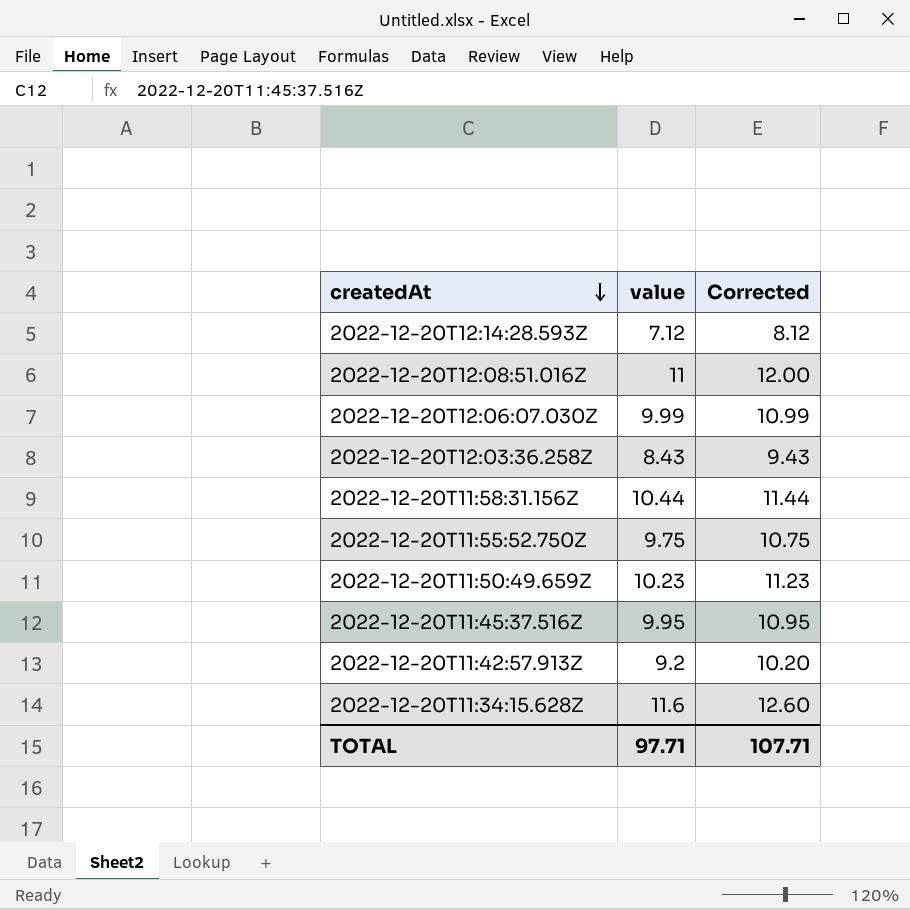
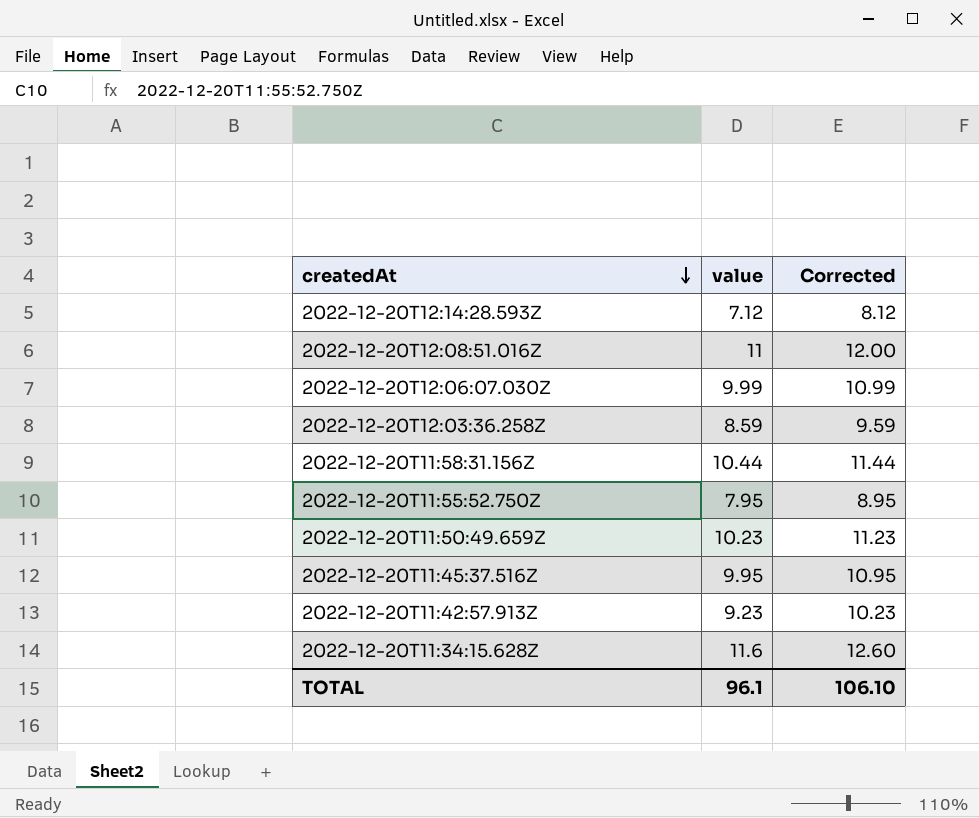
2022-12-20T12:03:36.258Z | value: 8.43 -> 8.59
2022-12-20T12:03:36.258Z | Corrected: 9.43 -> 9.59
2022-12-20T11:55:52.750Z | value: 9.75 -> 7.95
2022-12-20T11:55:52.750Z | Corrected: 10.75 -> 8.95
2022-12-20T11:42:57.913Z | value: 9.2 -> 9.23
2022-12-20T11:42:57.913Z | Corrected: 10.20 -> 10.23
TOTAL | value: 97.71 -> 96.1
TOTAL | Corrected: 107.71 -> 106.10

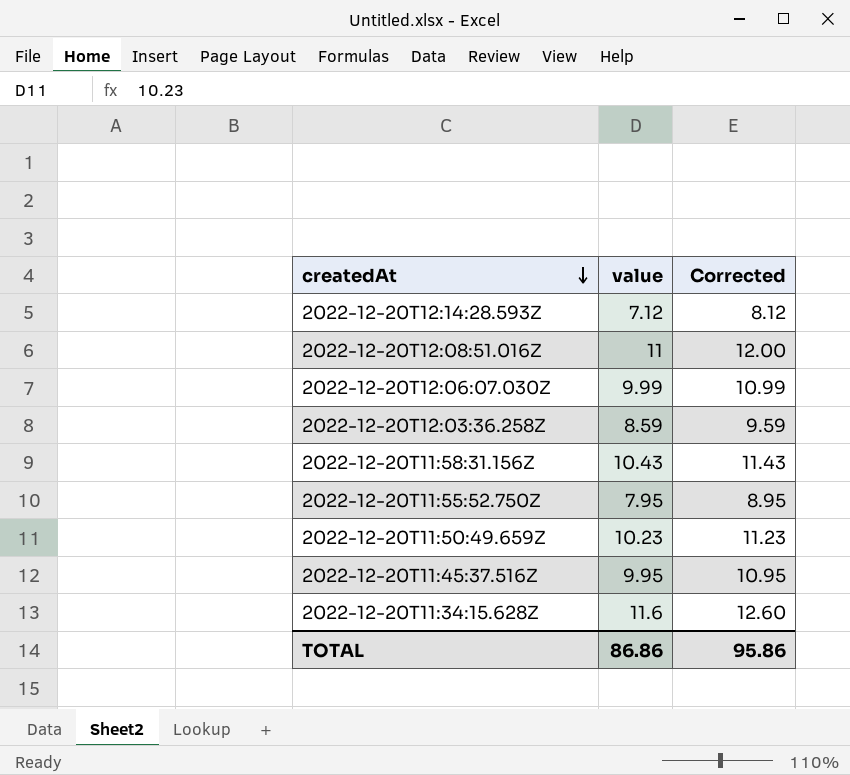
row 2022-12-20T11:42:57.913Z: 9.23 | 10.23 -> none
2022-12-20T11:58:31.156Z | value: 10.44 -> 10.43
2022-12-20T11:58:31.156Z | Corrected: 11.44 -> 11.43
TOTAL | value: 96.1 -> 86.86
TOTAL | Corrected: 106.10 -> 95.86

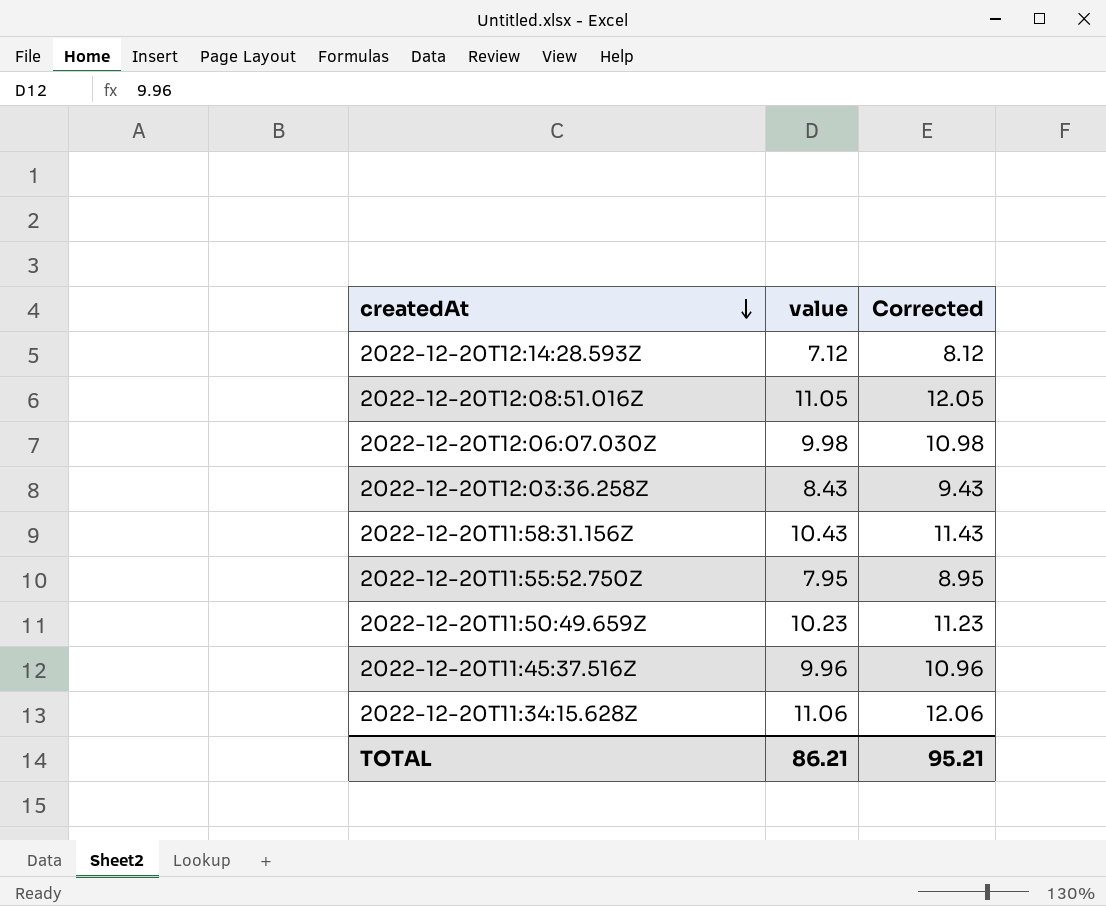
2022-12-20T12:08:51.016Z | value: 11 -> 11.05
2022-12-20T12:08:51.016Z | Corrected: 12.00 -> 12.05
2022-12-20T12:06:07.030Z | value: 9.99 -> 9.98
2022-12-20T12:06:07.030Z | Corrected: 10.99 -> 10.98
2022-12-20T12:03:36.258Z | value: 8.59 -> 8.43
2022-12-20T12:03:36.258Z | Corrected: 9.59 -> 9.43
2022-12-20T11:45:37.516Z | value: 9.95 -> 9.96
2022-12-20T11:45:37.516Z | Corrected: 10.95 -> 10.96
2022-12-20T11:34:15.628Z | value: 11.6 -> 11.06
2022-12-20T11:34:15.628Z | Corrected: 12.60 -> 12.06
TOTAL | value: 86.86 -> 86.21
TOTAL | Corrected: 95.86 -> 95.21

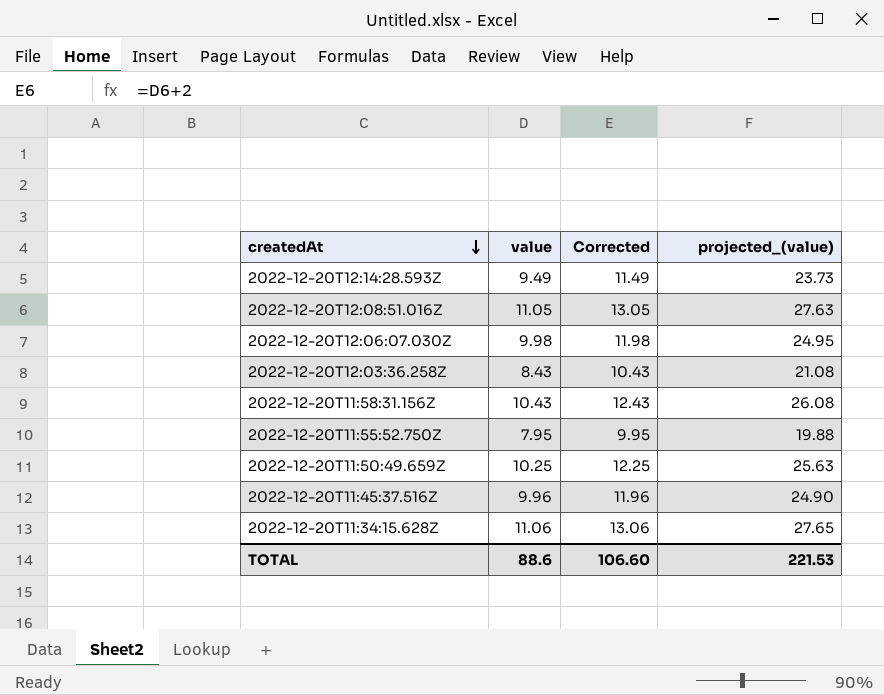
column Corrected | formula: [value] + 1 -> [value] + 2
column projected_(value) | formula: none -> [value] * 2.5
2022-12-20T12:14:28.593Z | value: 7.12 -> 9.49
2022-12-20T11:50:49.659Z | value: 10.23 -> 10.25
TOTAL | value: 86.21 -> 88.6
TOTAL | Corrected: 95.21 -> 106.60

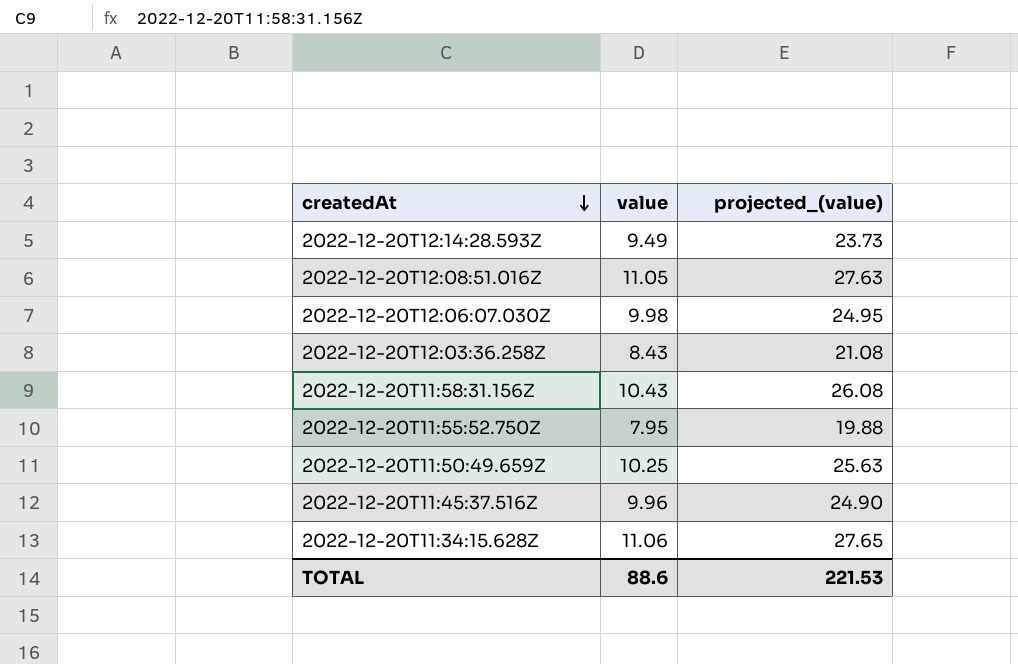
column Corrected | formula: [value] + 2 -> none

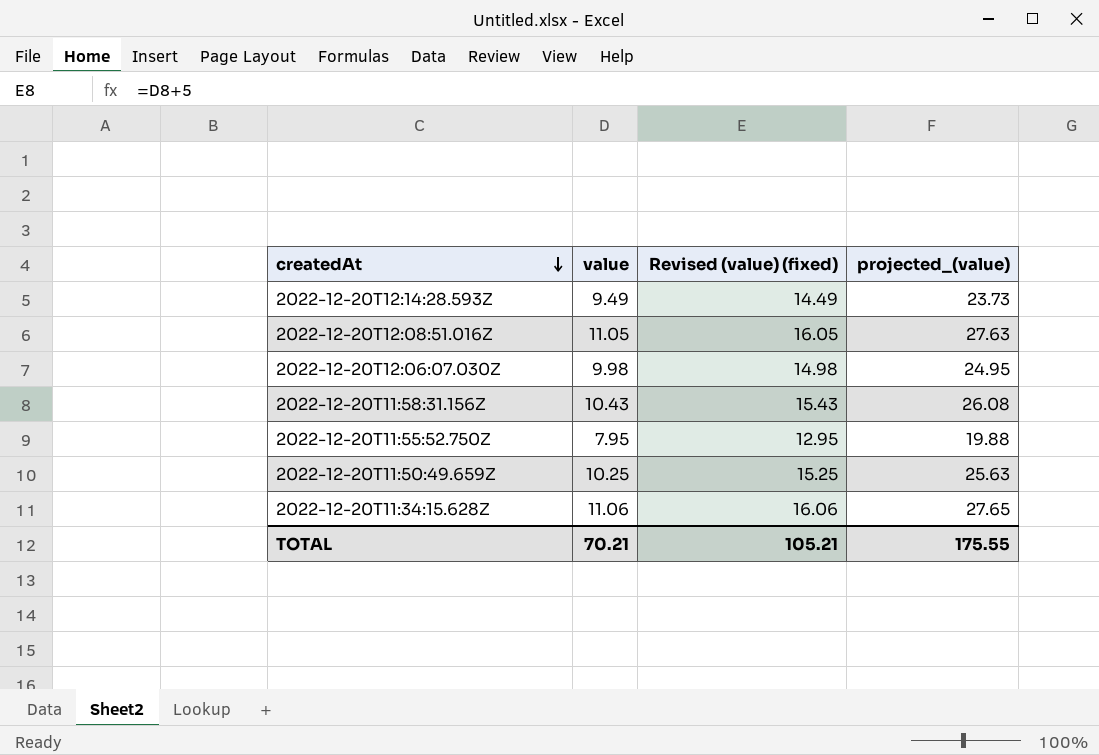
column Revised (value) (fixed) | formula: none -> [value] + 5
row 2022-12-20T12:03:36.258Z: 8.43 | 21.08 -> none
row 2022-12-20T11:45:37.516Z: 9.96 | 24.90 -> none
TOTAL | value: 88.6 -> 70.21
TOTAL | projected_(value): 221.53 -> 175.55

